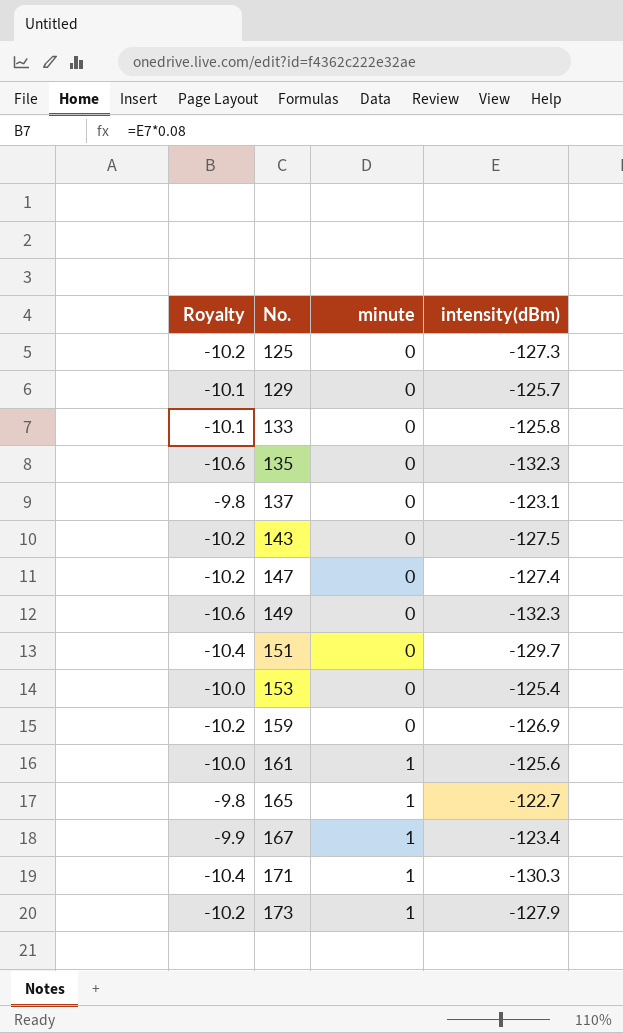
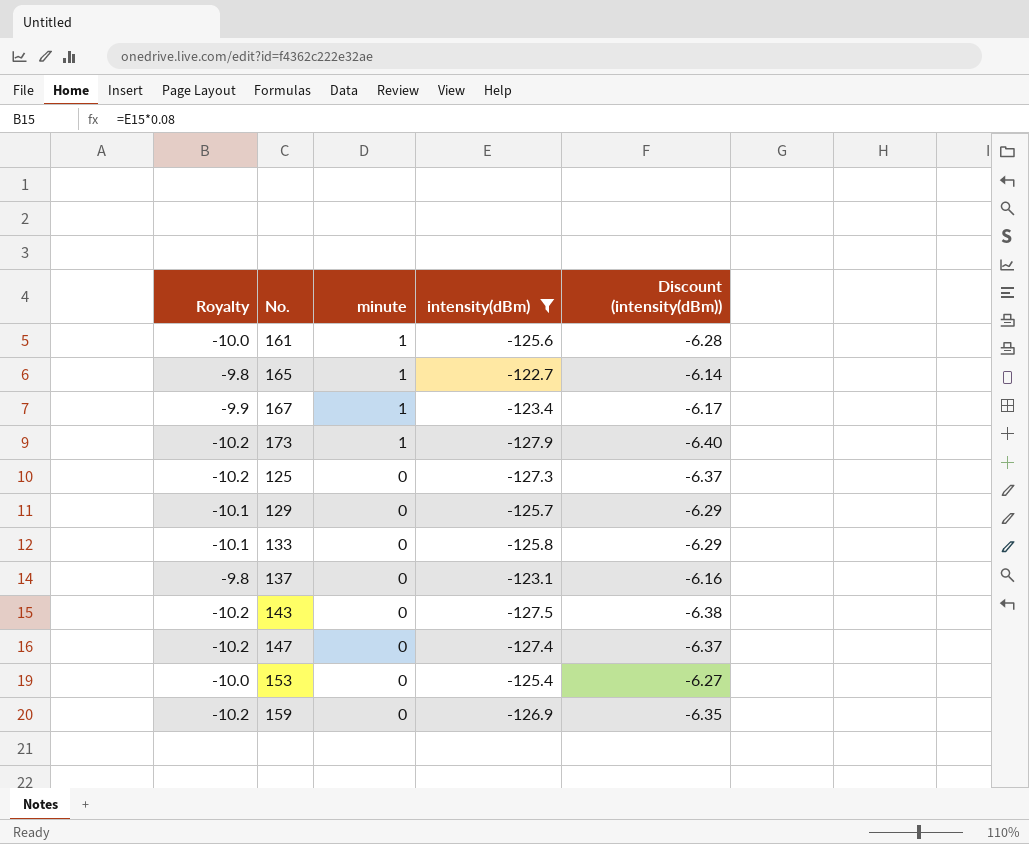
filter: none -> intensity(dBm) >= -127.9
row order: No. ascending -> minute descending
column Discount (intensity(dBm)) | formula: none -> [intensity(dBm)] * 0.05

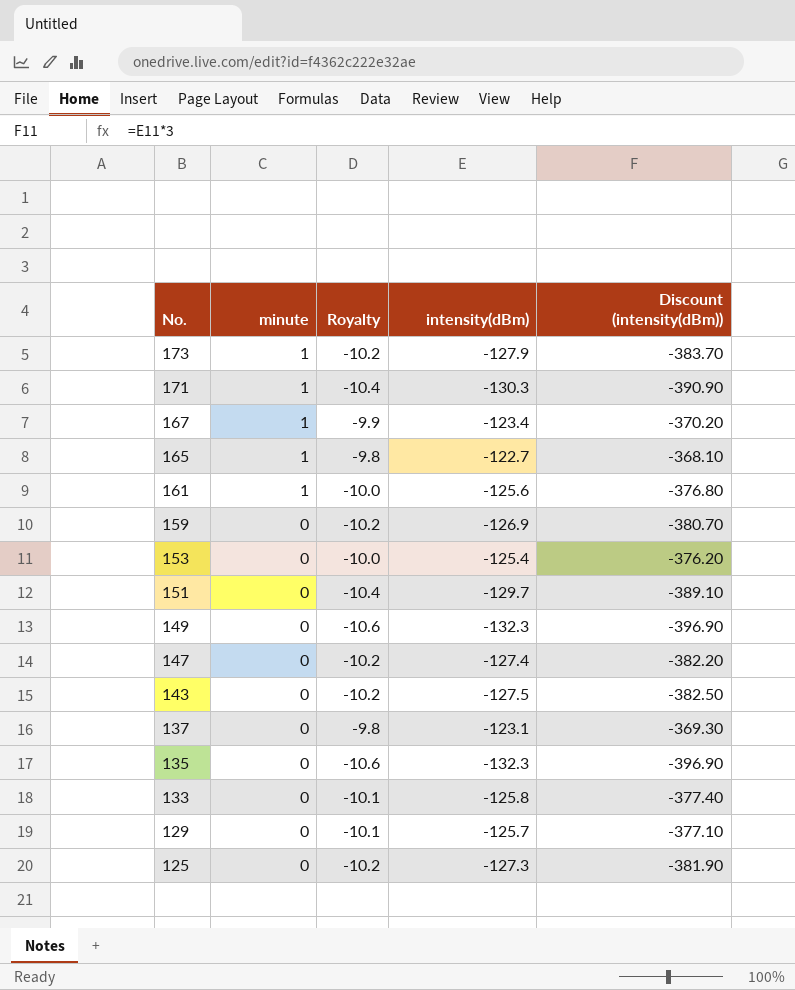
filter: intensity(dBm) >= -127.9 -> none
row order: minute descending -> No. descending
column Royalty | position: 1 -> 3
column Discount (intensity(dBm)) | formula: [intensity(dBm)] * 0.05 -> [intensity(dBm)] * 3

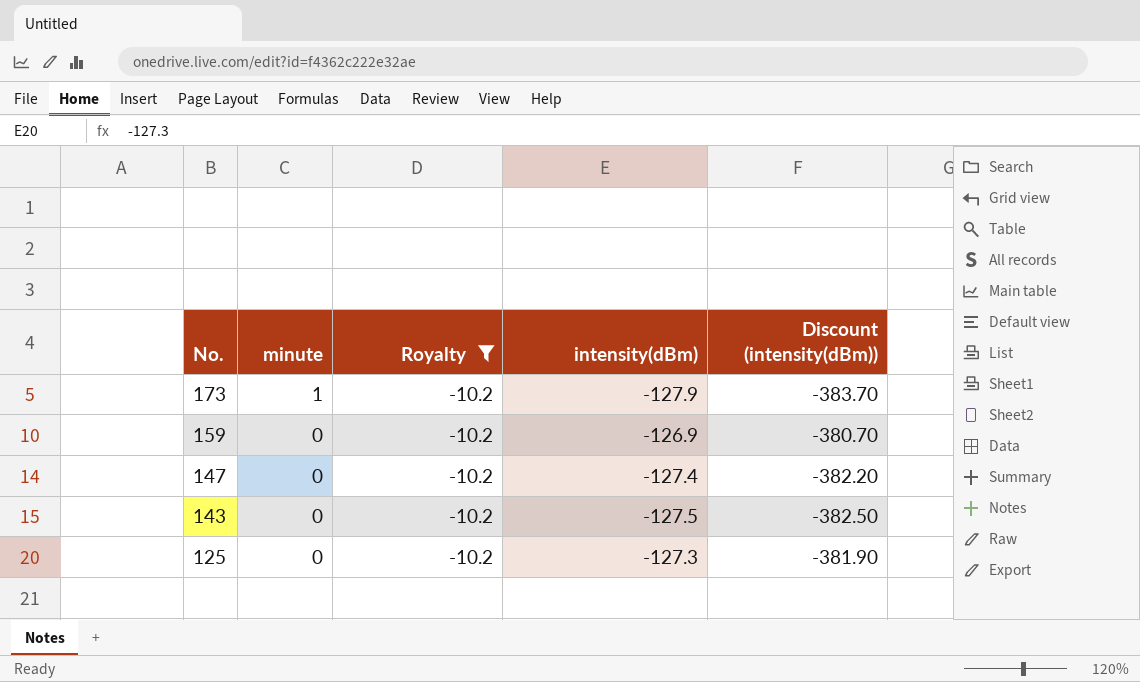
filter: none -> Royalty = -10.2

